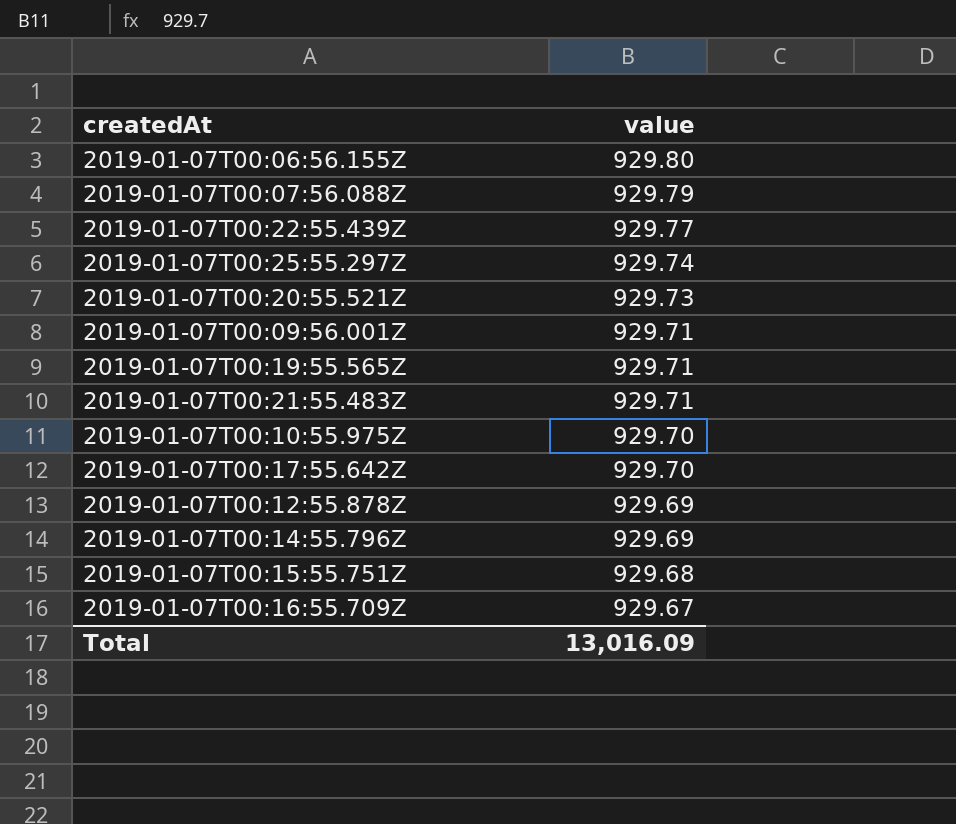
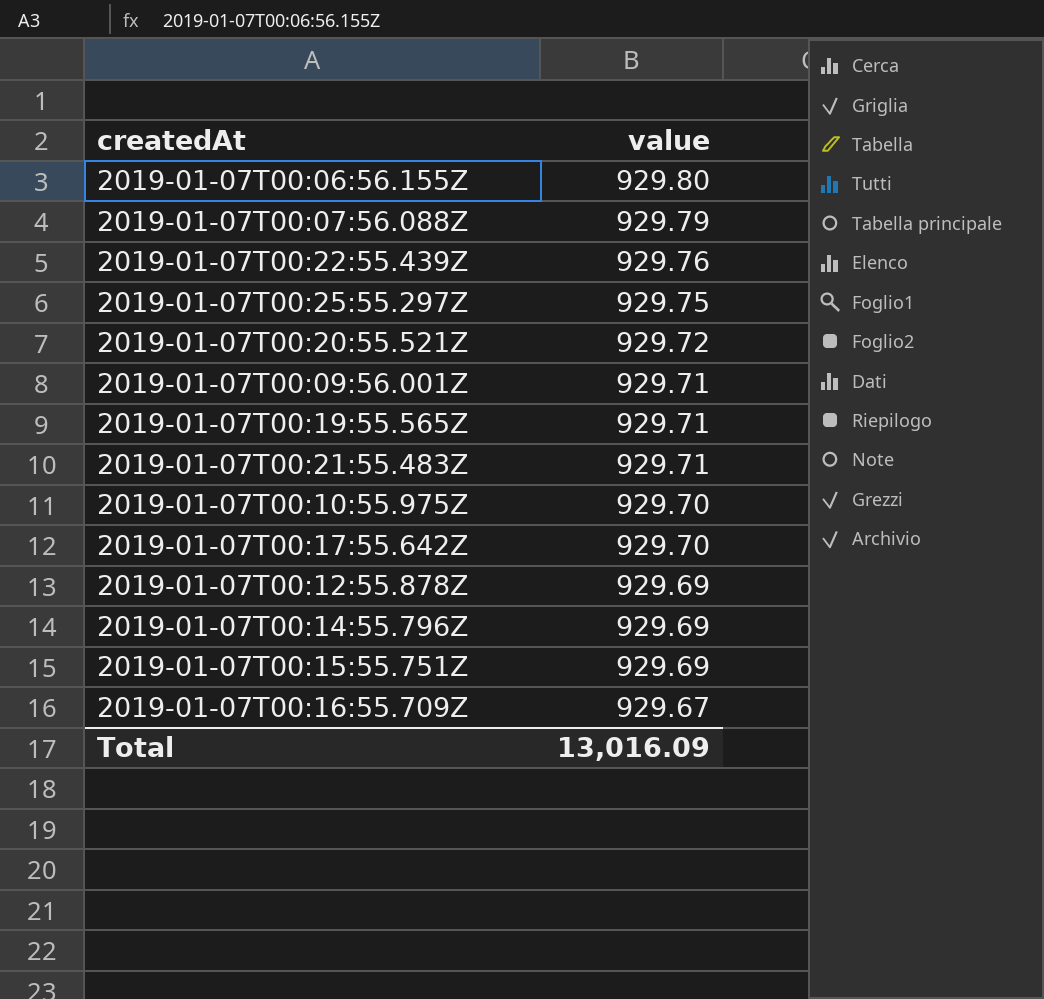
2019-01-07T00:22:55.439Z | value: 929.77 -> 929.76
2019-01-07T00:25:55.297Z | value: 929.74 -> 929.75
2019-01-07T00:20:55.521Z | value: 929.73 -> 929.72
2019-01-07T00:15:55.751Z | value: 929.68 -> 929.69

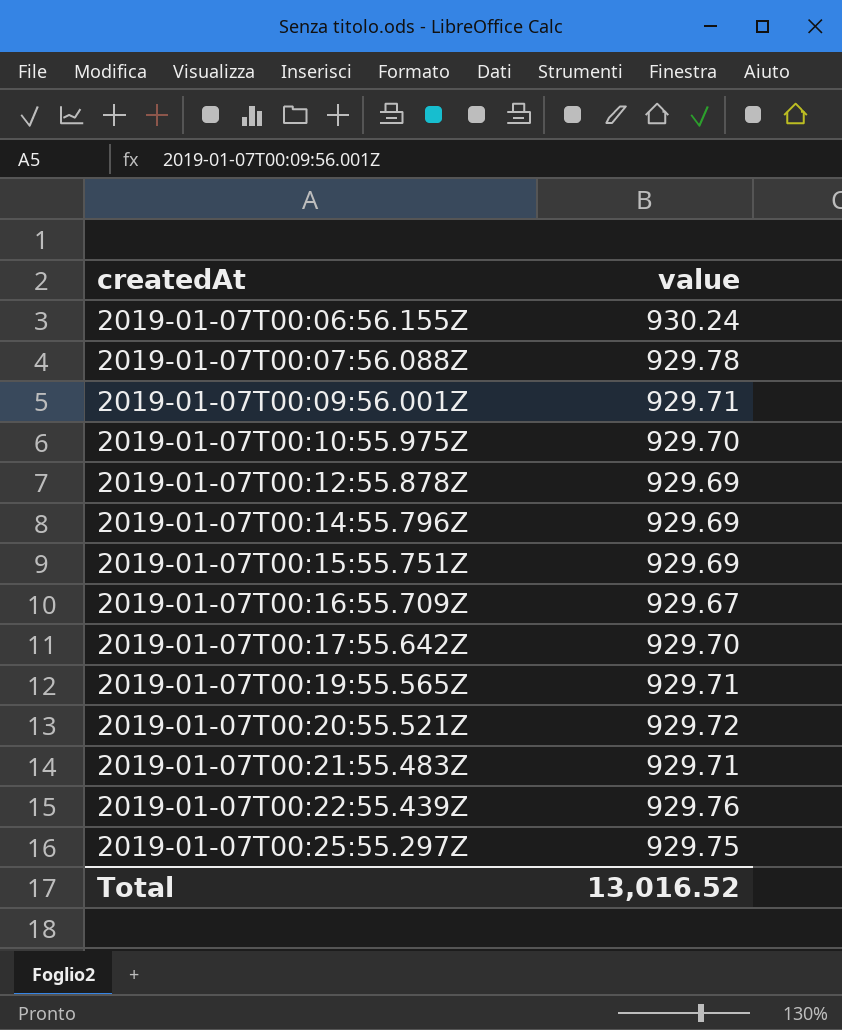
row order: value descending -> createdAt ascending
2019-01-07T00:06:56.155Z | value: 929.80 -> 930.24
2019-01-07T00:07:56.088Z | value: 929.79 -> 929.78
Total | value: 13,016.09 -> 13,016.52

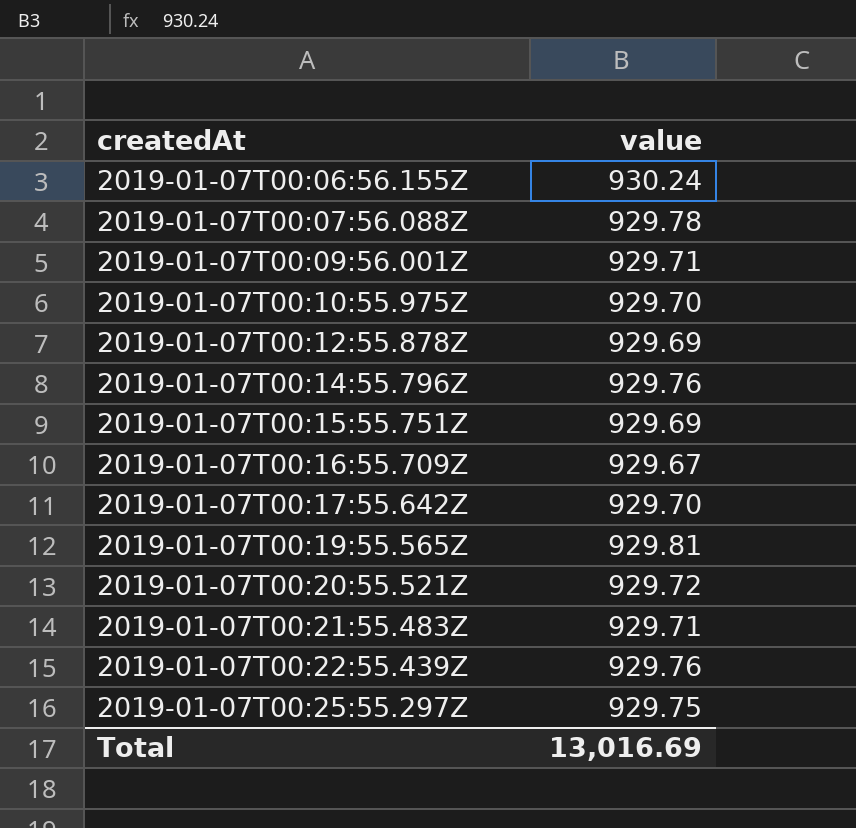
2019-01-07T00:14:55.796Z | value: 929.69 -> 929.76
2019-01-07T00:19:55.565Z | value: 929.71 -> 929.81
Total | value: 13,016.52 -> 13,016.69

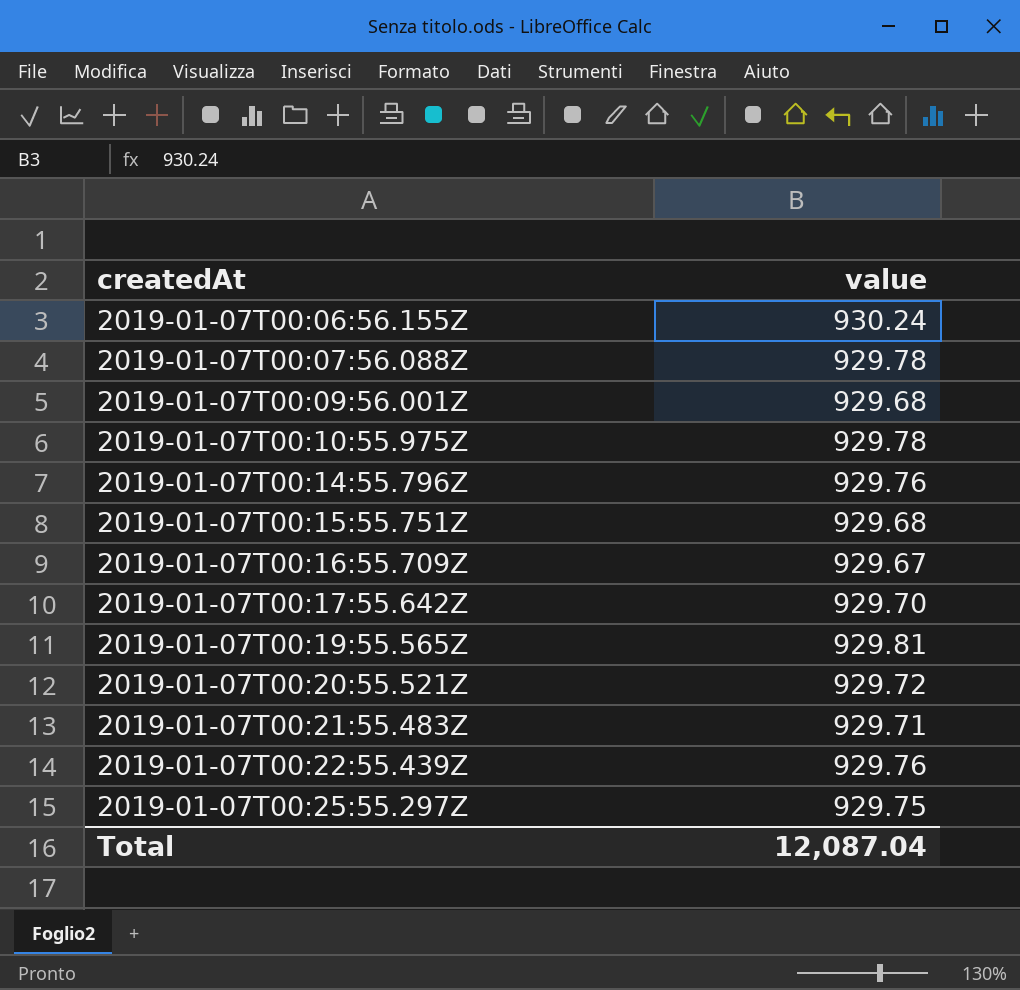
row 2019-01-07T00:12:55.878Z: 929.69 -> none
2019-01-07T00:09:56.001Z | value: 929.71 -> 929.68
2019-01-07T00:10:55.975Z | value: 929.70 -> 929.78
2019-01-07T00:15:55.751Z | value: 929.69 -> 929.68
Total | value: 13,016.69 -> 12,087.04

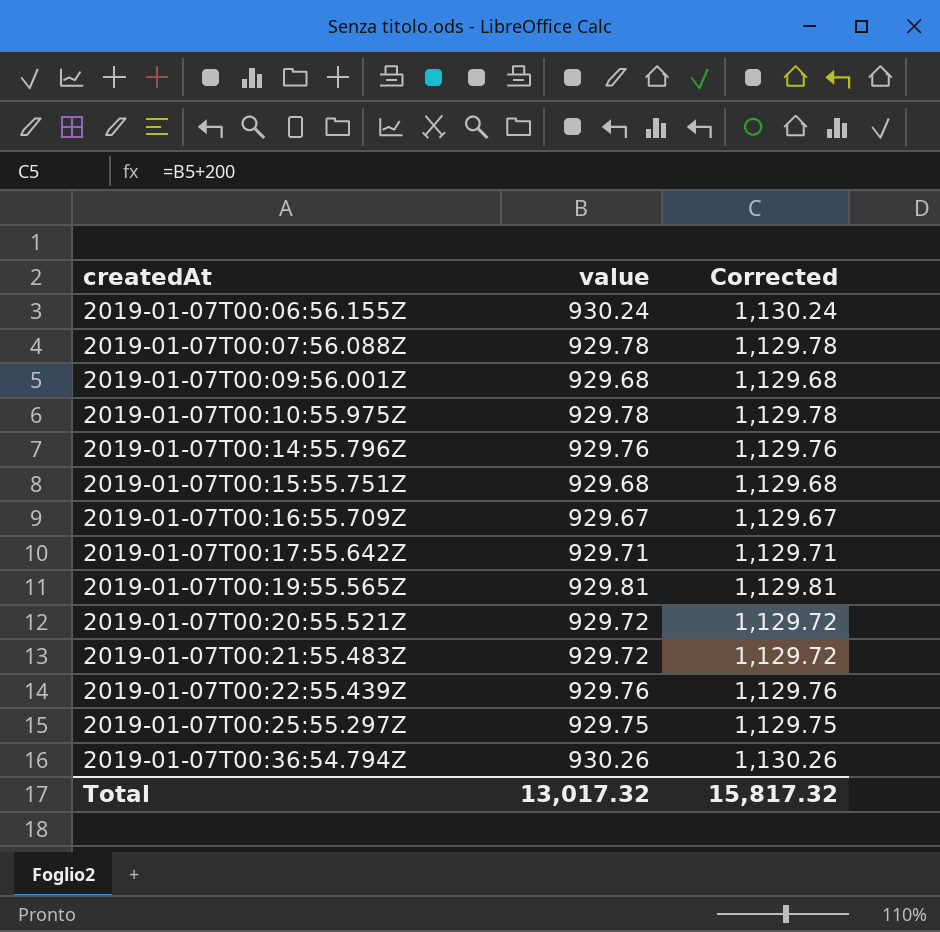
column Corrected | formula: none -> [value] + 200
2019-01-07T00:17:55.642Z | value: 929.70 -> 929.71
2019-01-07T00:21:55.483Z | value: 929.71 -> 929.72
row 2019-01-07T00:36:54.794Z: none -> 930.26 | 1,130.26
Total | value: 12,087.04 -> 13,017.32

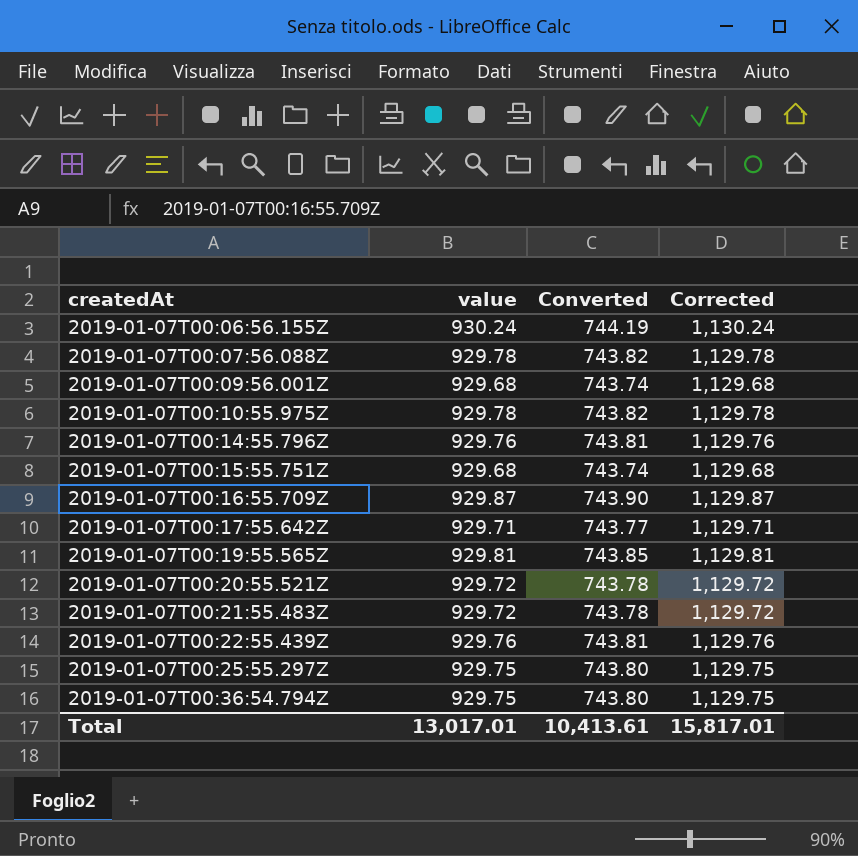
column Converted | formula: none -> [value] * 0.8
2019-01-07T00:16:55.709Z | value: 929.67 -> 929.87
2019-01-07T00:16:55.709Z | Corrected: 1,129.67 -> 1,129.87
2019-01-07T00:36:54.794Z | value: 930.26 -> 929.75
2019-01-07T00:36:54.794Z | Corrected: 1,130.26 -> 1,129.75
Total | value: 13,017.32 -> 13,017.01
Total | Corrected: 15,817.32 -> 15,817.01

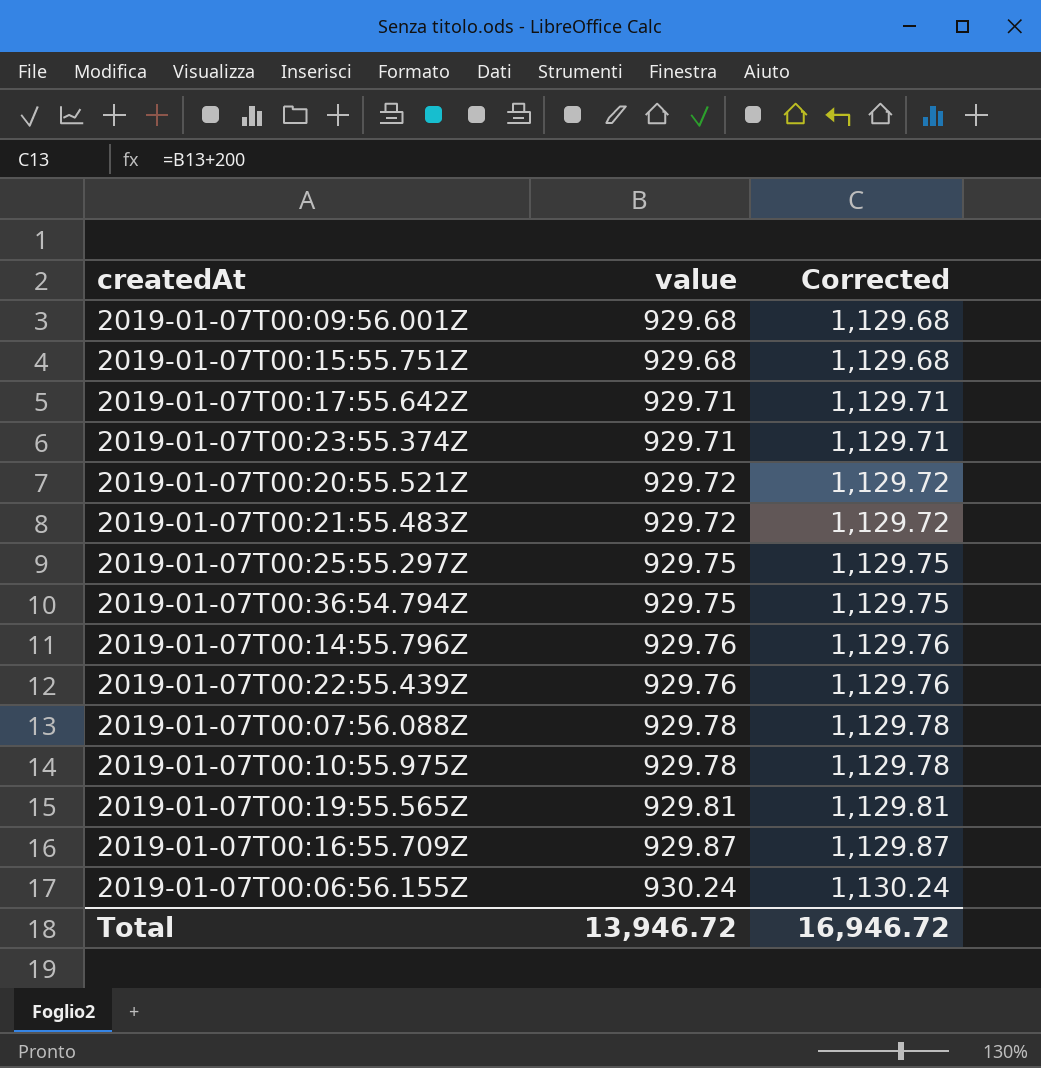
row order: createdAt ascending -> value ascending
column Converted | formula: [value] * 0.8 -> none
row 2019-01-07T00:23:55.374Z: none -> 929.71 | 1,129.71
Total | value: 13,017.01 -> 13,946.72
Total | Corrected: 15,817.01 -> 16,946.72

